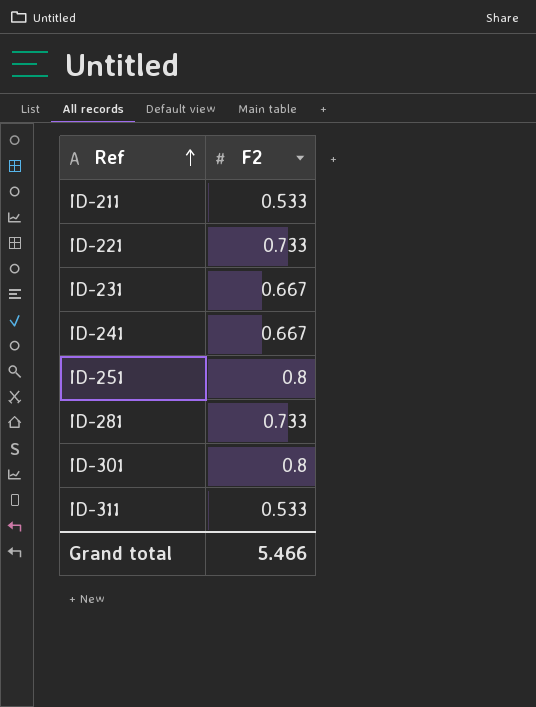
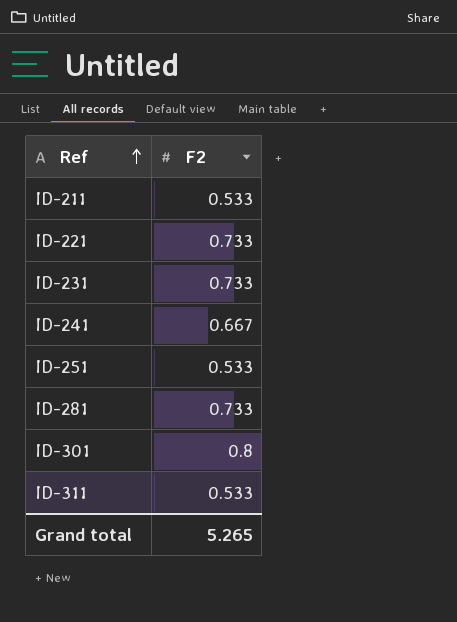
ID-231 | F2: 0.667 -> 0.733
ID-251 | F2: 0.8 -> 0.533
Grand total | F2: 5.466 -> 5.265

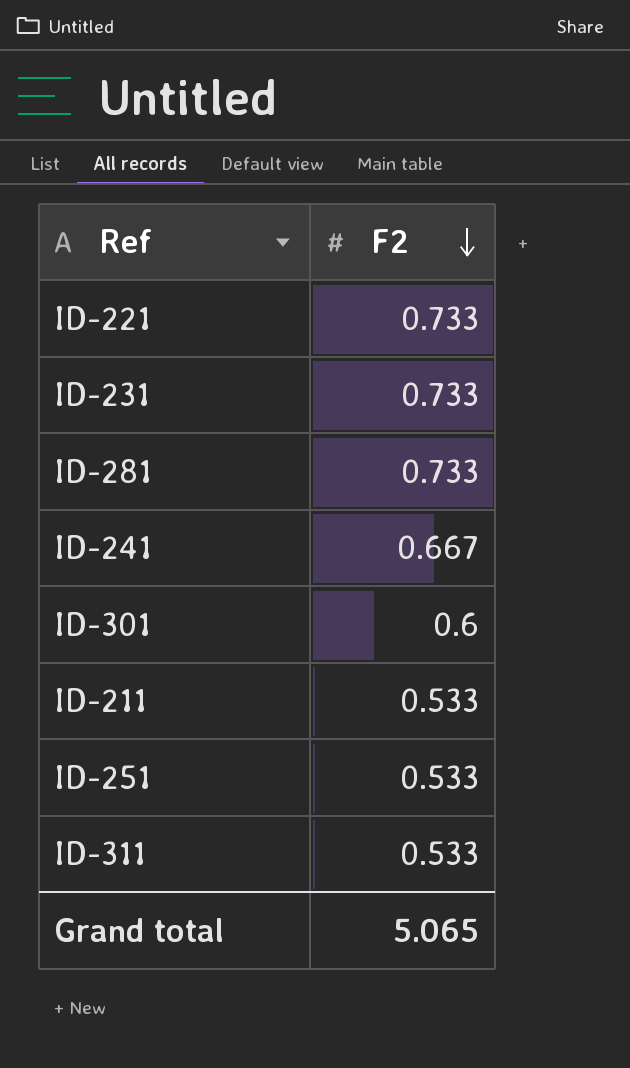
row order: Ref ascending -> F2 descending
ID-301 | F2: 0.8 -> 0.6
Grand total | F2: 5.265 -> 5.065

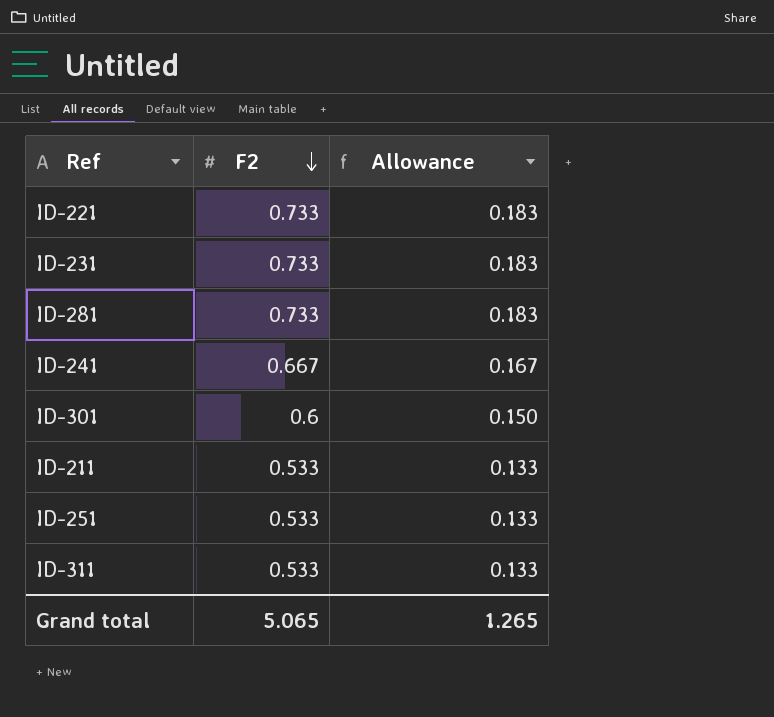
column Allowance | formula: none -> [F2] * 0.25

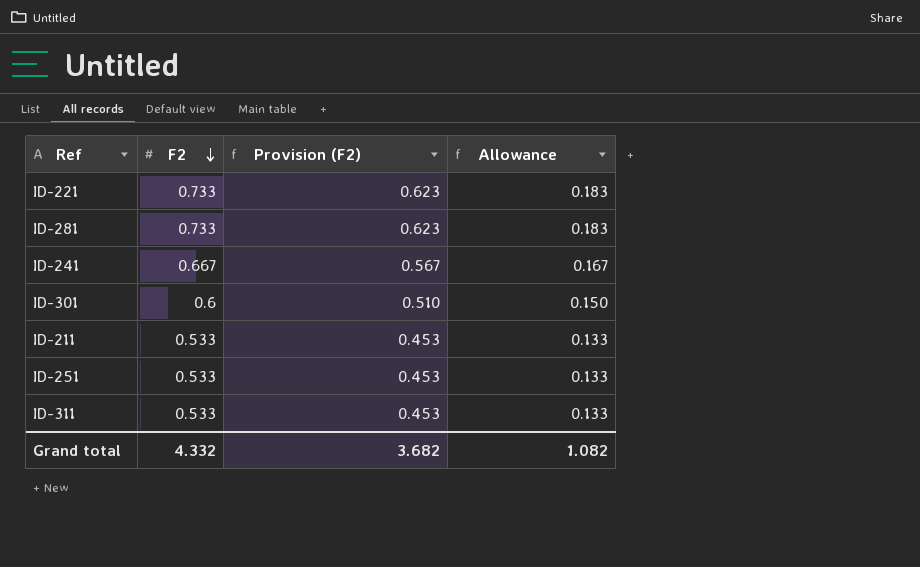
column Provision (F2) | formula: none -> [F2] * 0.85
row ID-231: 0.733 | 0.183 -> none
Grand total | F2: 5.065 -> 4.332
Grand total | Allowance: 1.265 -> 1.082

